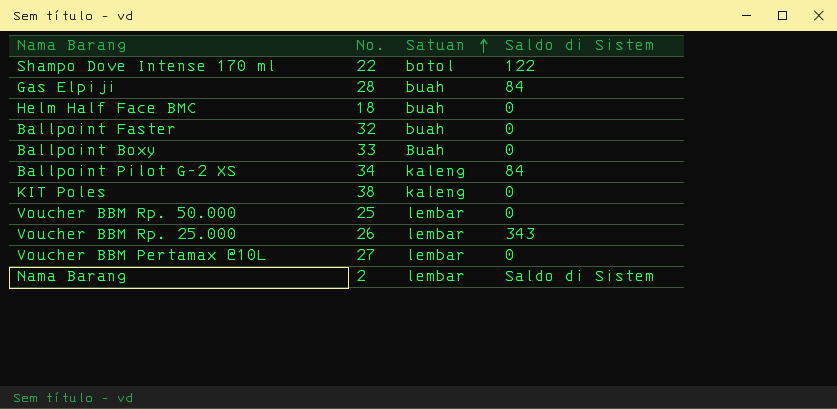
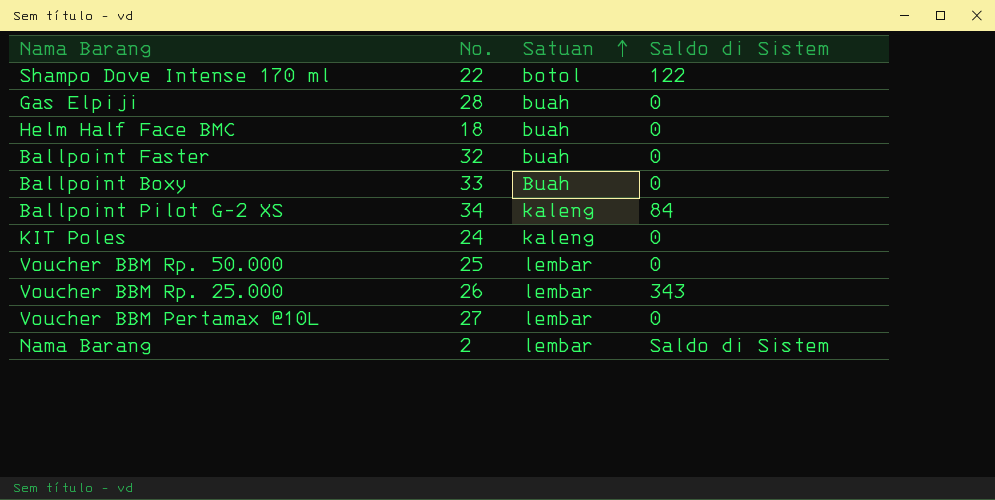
Gas Elpiji | Saldo di Sistem: 84 -> 0
KIT Poles | No.: 38 -> 24

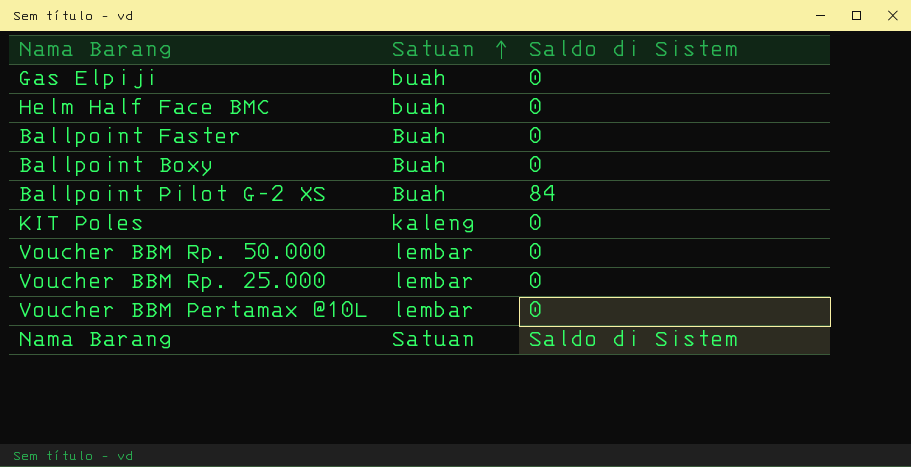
column No. | position: 2 -> none
row Shampo Dove Intense 170 ml: 22 | botol | 122 -> none
Ballpoint Faster | Satuan: buah -> Buah
Ballpoint Pilot G-2 XS | Satuan: kaleng -> Buah
Voucher BBM Rp. 25.000 | Saldo di Sistem: 343 -> 0
Nama Barang | Satuan: lembar -> Satuan

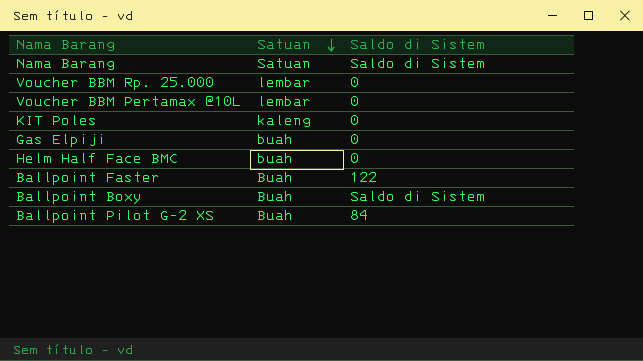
row order: Satuan ascending -> Satuan descending
row Voucher BBM Rp. 50.000: lembar | 0 -> none
Ballpoint Faster | Saldo di Sistem: 0 -> 122
Ballpoint Boxy | Saldo di Sistem: 0 -> Saldo di Sistem

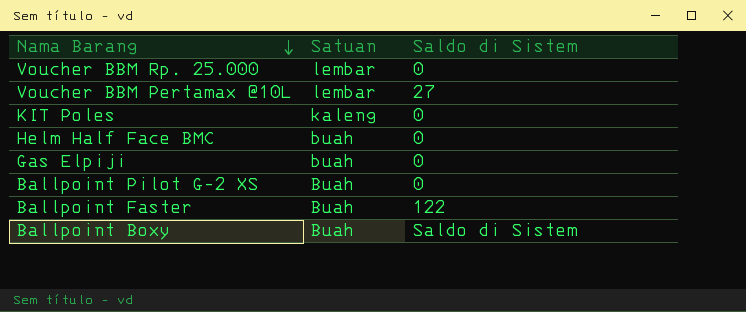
row order: Satuan descending -> Nama Barang descending
row Nama Barang: Satuan | Saldo di Sistem -> none
Voucher BBM Pertamax @10L | Saldo di Sistem: 0 -> 27
Ballpoint Pilot G-2 XS | Saldo di Sistem: 84 -> 0

